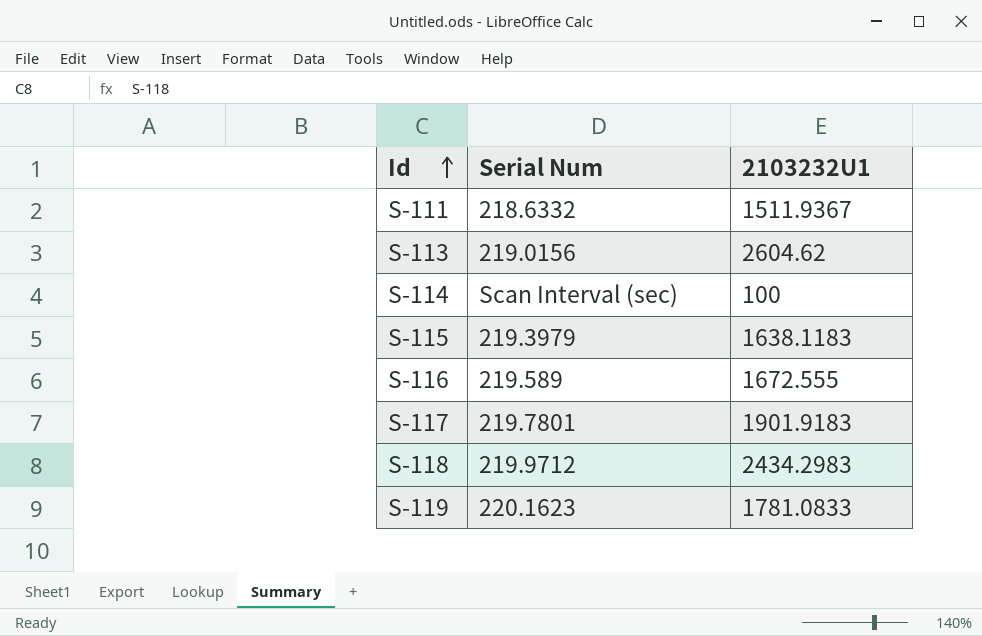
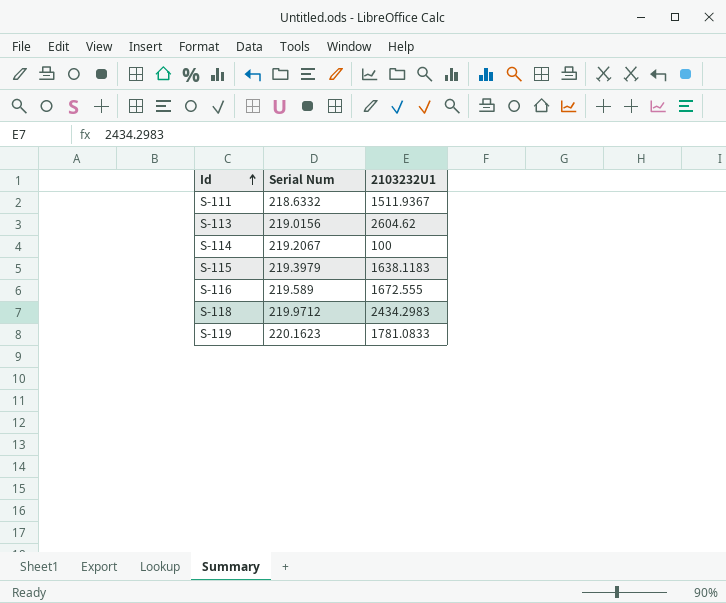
row S-117: 219.7801 | 1901.9183 -> none
S-114 | Serial Num: Scan Interval (sec) -> 219.2067

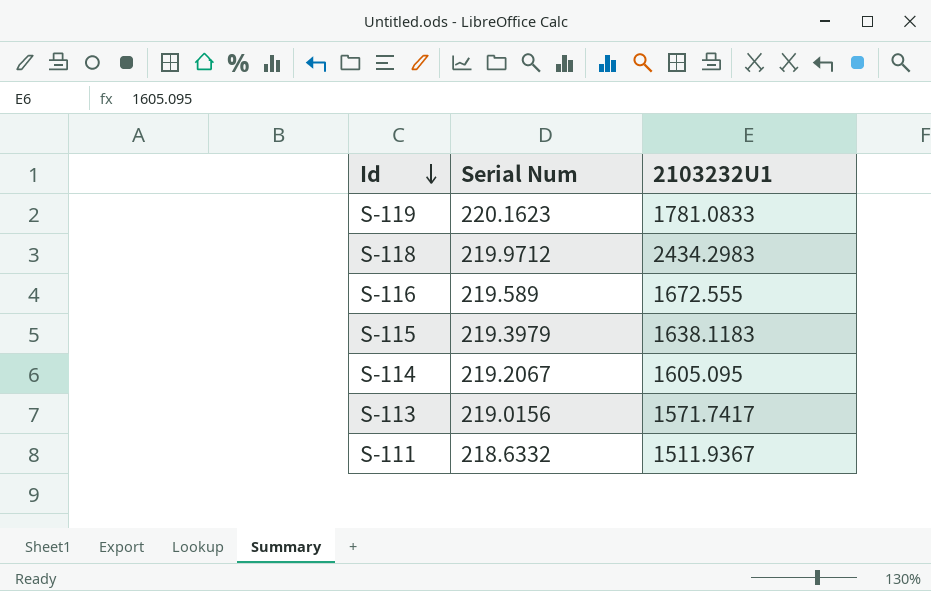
row order: Id ascending -> Id descending
S-114 | 2103232U1: 100 -> 1605.095
S-113 | 2103232U1: 2604.62 -> 1571.7417

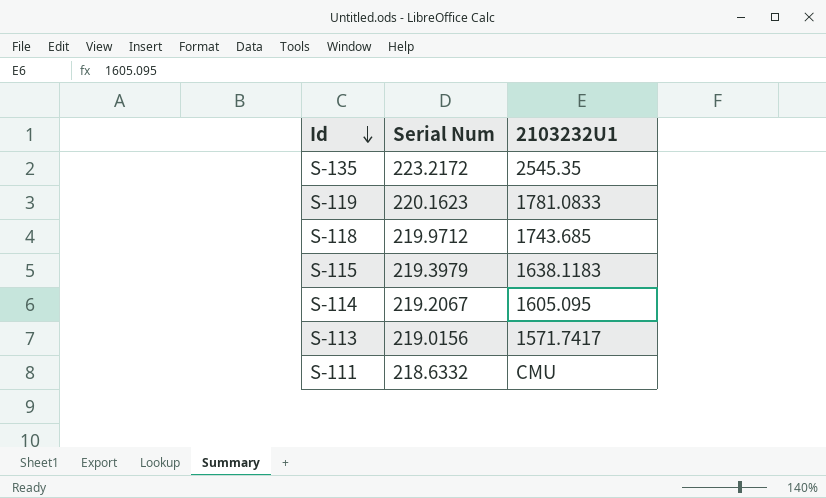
row S-116: 219.589 | 1672.555 -> none
row S-135: none -> 223.2172 | 2545.35
S-118 | 2103232U1: 2434.2983 -> 1743.685
S-111 | 2103232U1: 1511.9367 -> CMU

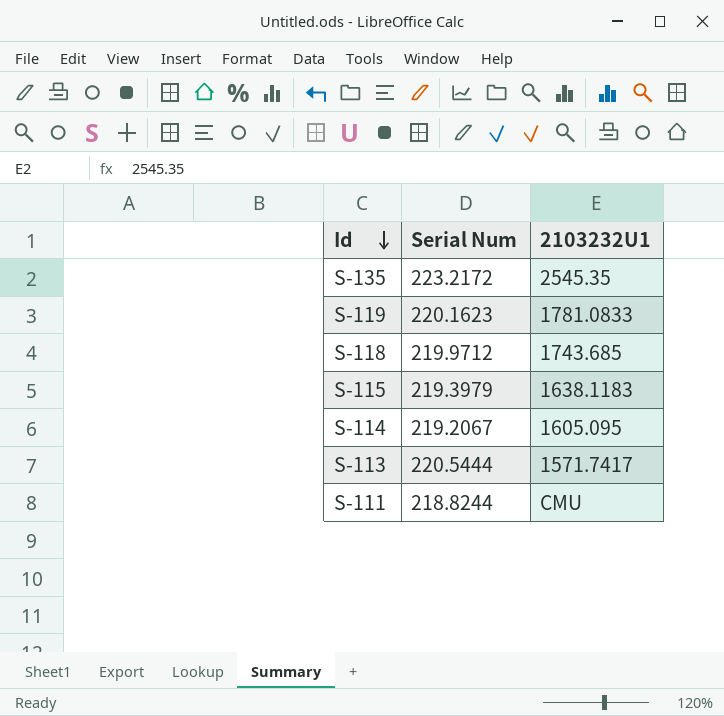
S-113 | Serial Num: 219.0156 -> 220.5444
S-111 | Serial Num: 218.6332 -> 218.8244

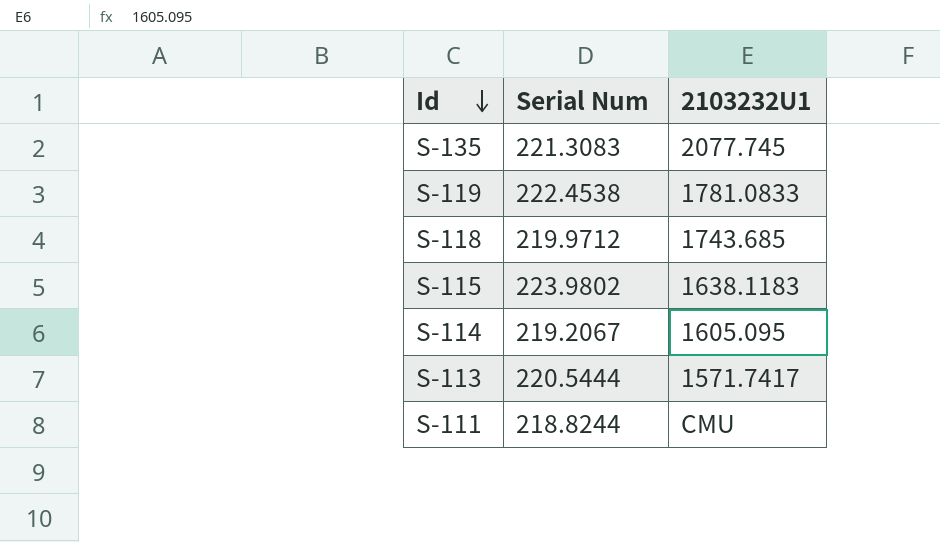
S-135 | Serial Num: 223.2172 -> 221.3083
S-135 | 2103232U1: 2545.35 -> 2077.745
S-119 | Serial Num: 220.1623 -> 222.4538
S-115 | Serial Num: 219.3979 -> 223.9802

